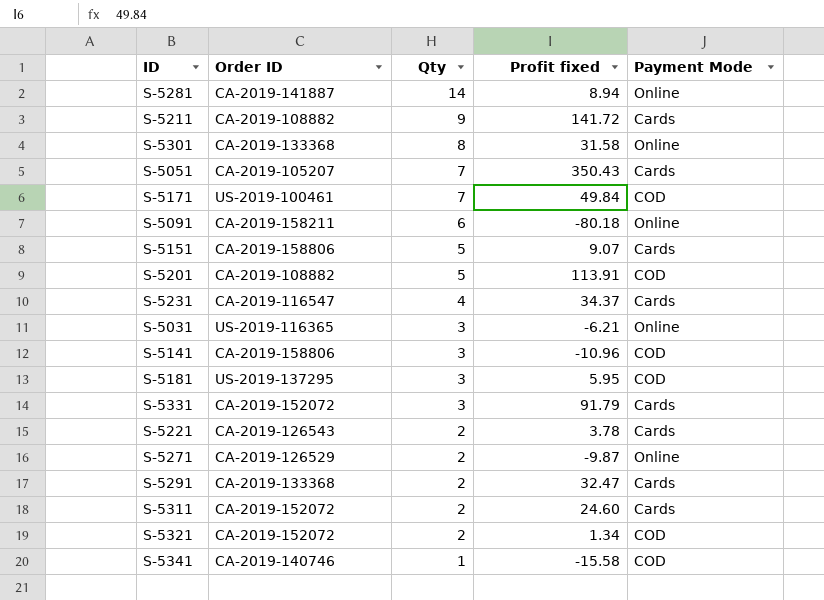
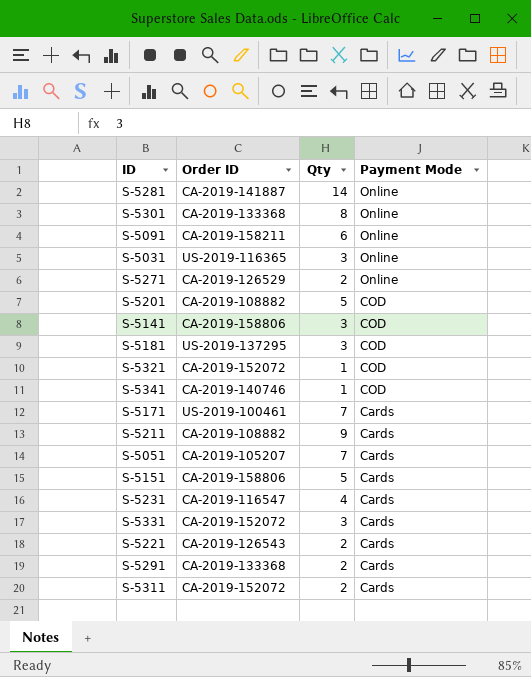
row order: Qty descending -> Payment Mode descending
column Profit fixed | position: 4 -> none
S-5321 | Qty: 2 -> 1
S-5171 | Payment Mode: COD -> Cards

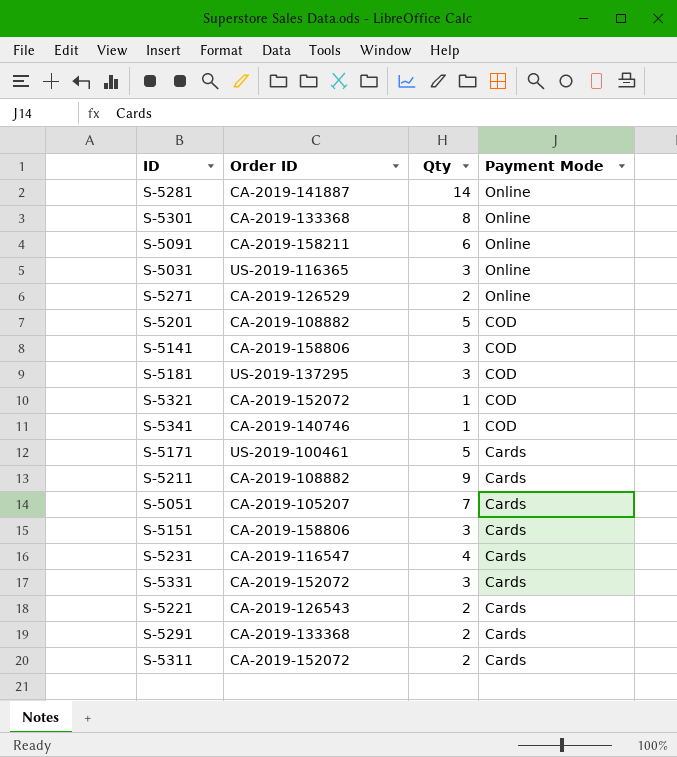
S-5171 | Qty: 7 -> 5
S-5151 | Qty: 5 -> 3

